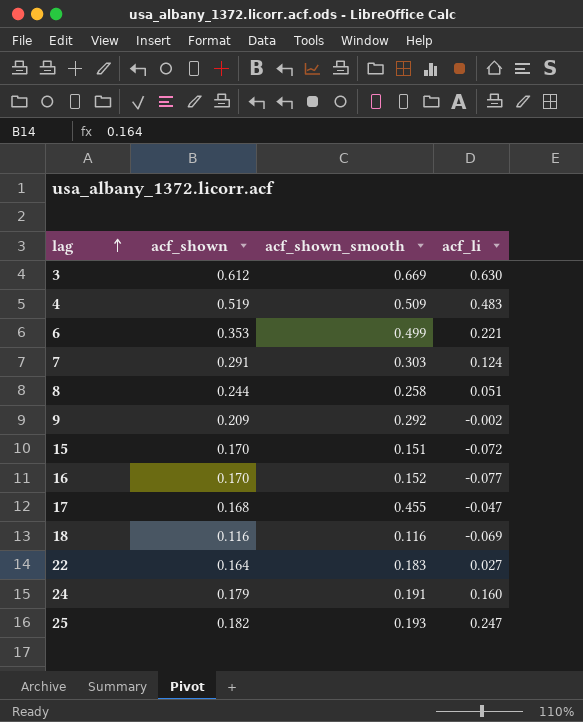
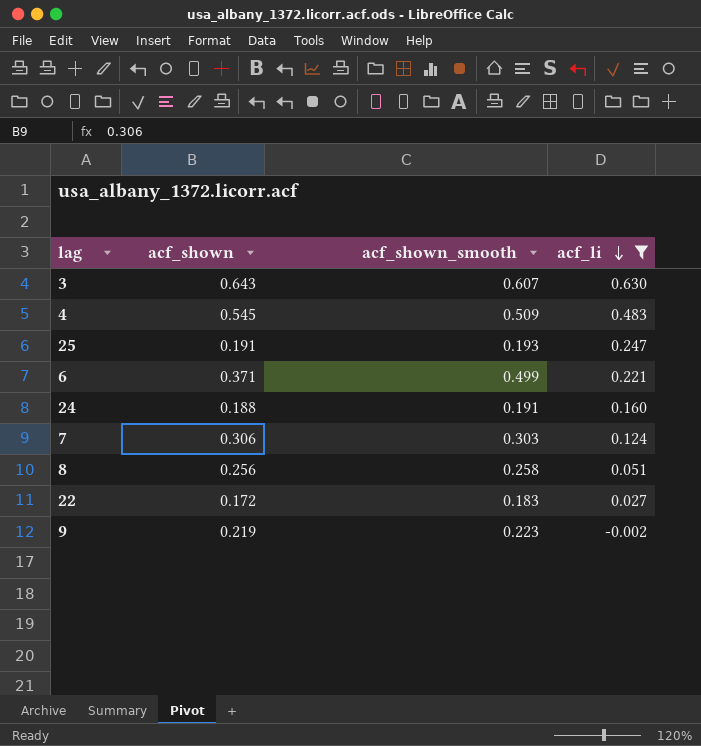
filter: none -> acf_li >= -0.002
row order: lag ascending -> acf_li descending
3 | acf_shown: 0.612 -> 0.643
3 | acf_shown_smooth: 0.669 -> 0.607
4 | acf_shown: 0.519 -> 0.545
25 | acf_shown: 0.182 -> 0.191
6 | acf_shown: 0.353 -> 0.371
24 | acf_shown: 0.179 -> 0.188
7 | acf_shown: 0.291 -> 0.306
8 | acf_shown: 0.244 -> 0.256
22 | acf_shown: 0.164 -> 0.172
9 | acf_shown: 0.209 -> 0.219
9 | acf_shown_smooth: 0.292 -> 0.223

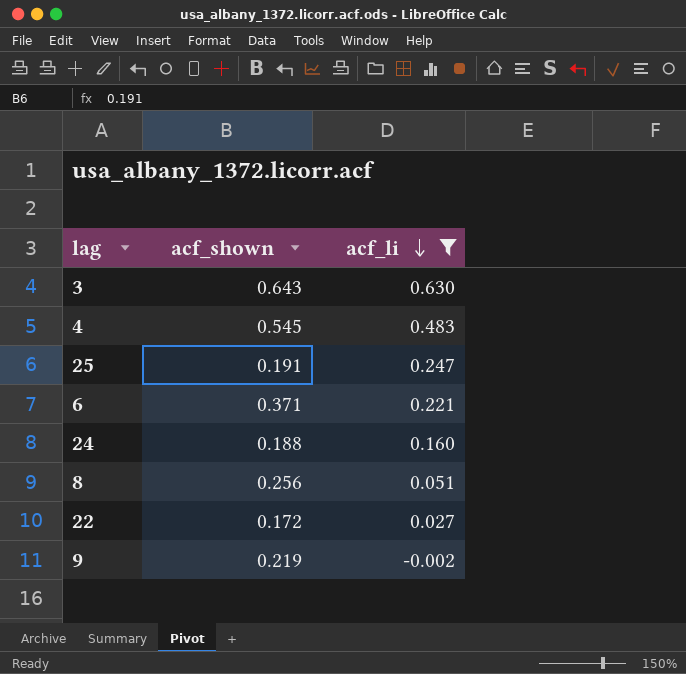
column acf_shown_smooth | position: 3 -> none
row 7: 0.306 | 0.303 | 0.124 -> none

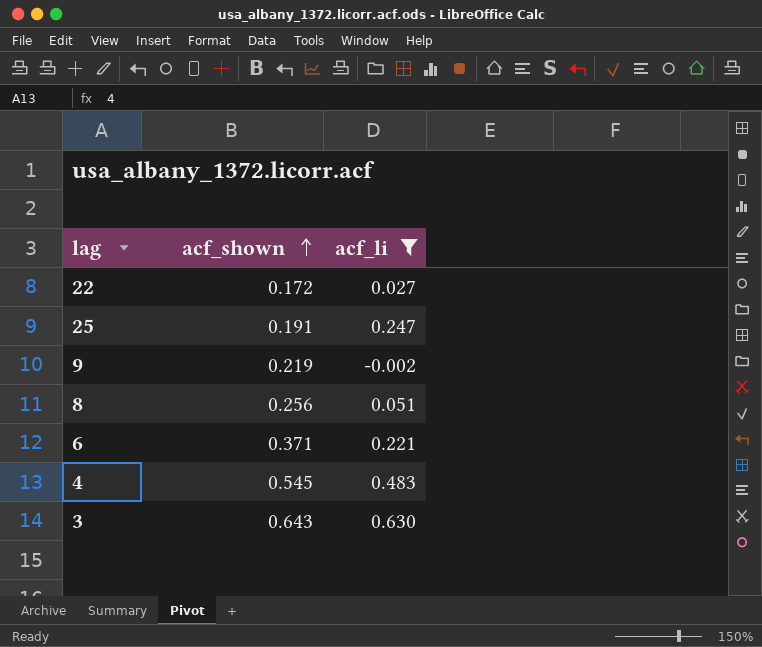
row order: acf_li descending -> acf_shown ascending
row 24: 0.188 | 0.160 -> none

